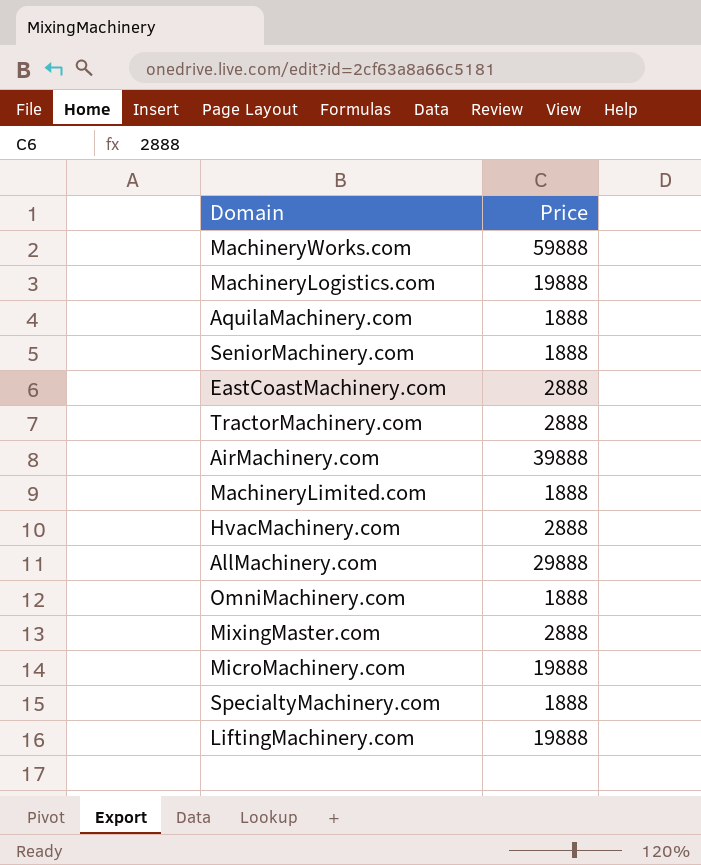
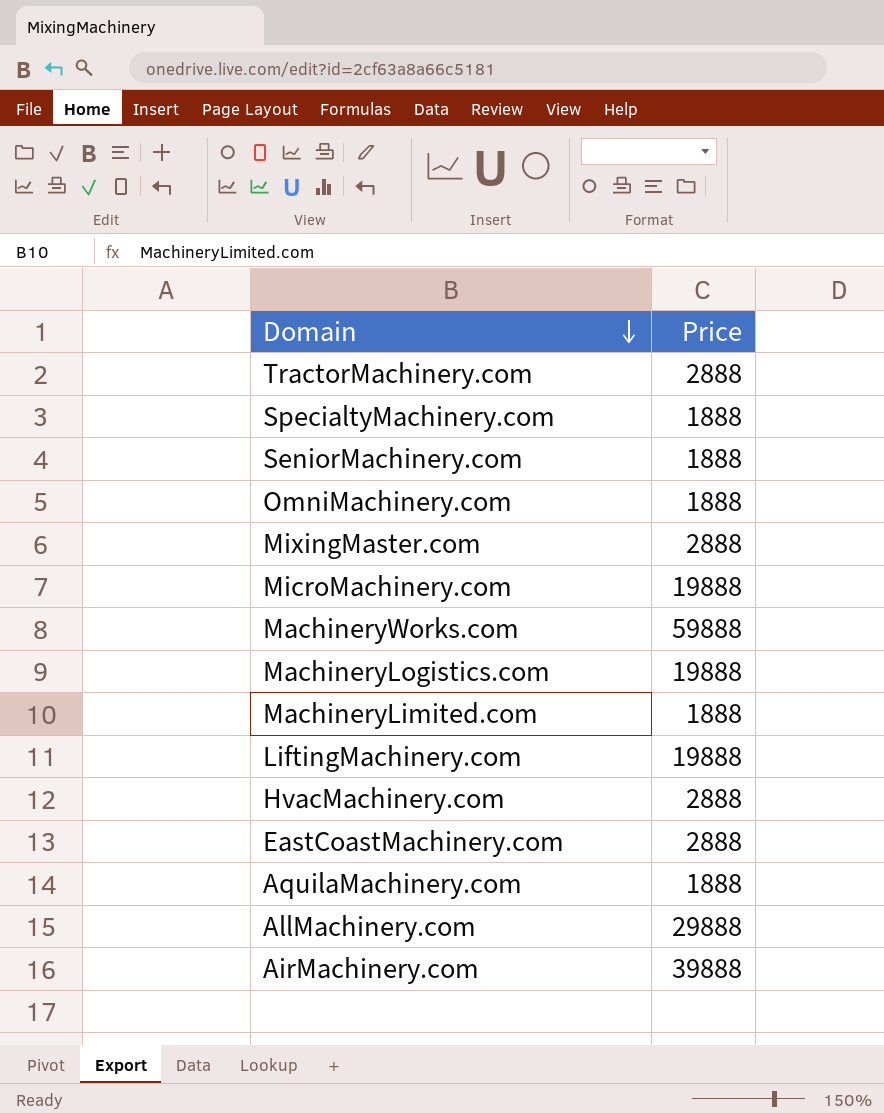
row order: none -> Domain descending

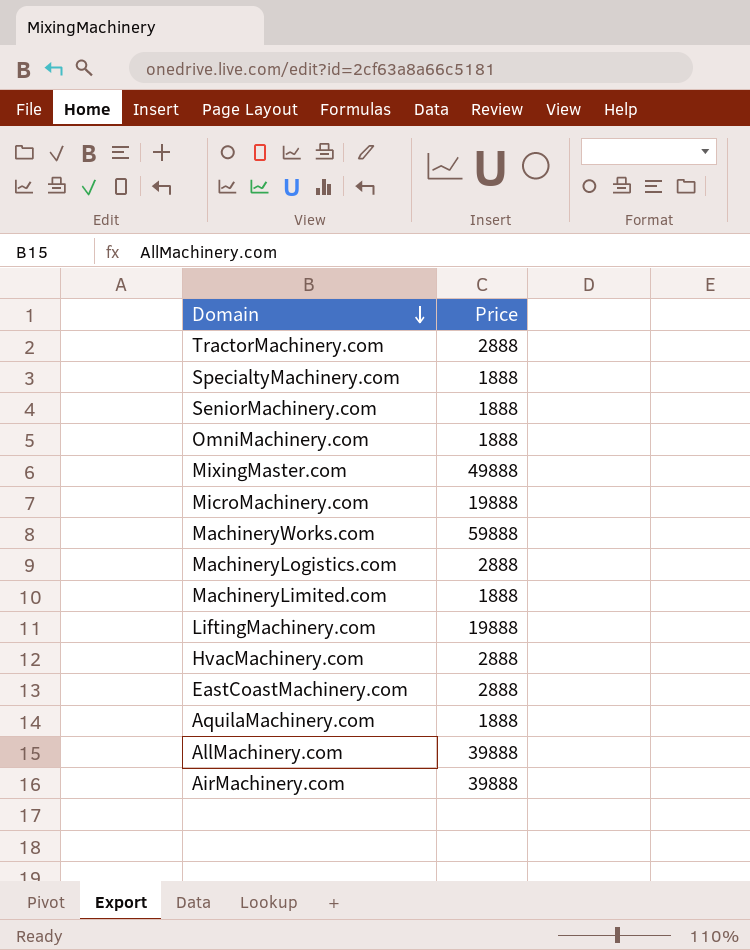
MixingMaster.com | Price: 2888 -> 49888
MachineryLogistics.com | Price: 19888 -> 2888
AllMachinery.com | Price: 29888 -> 39888

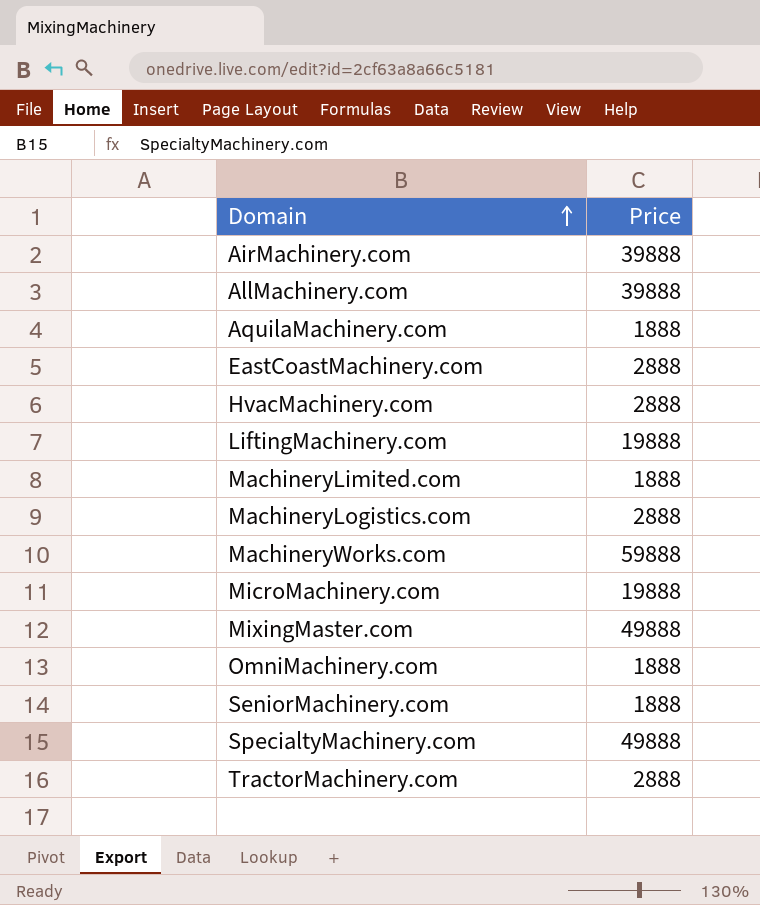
row order: Domain descending -> Domain ascending
SpecialtyMachinery.com | Price: 1888 -> 49888

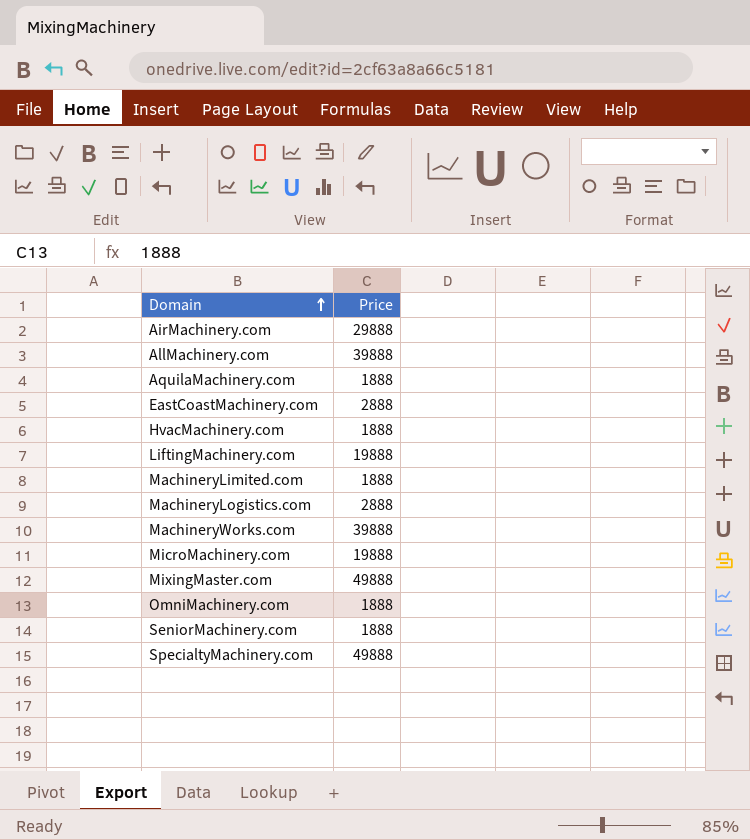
row TractorMachinery.com: 2888 -> none
AirMachinery.com | Price: 39888 -> 29888
HvacMachinery.com | Price: 2888 -> 1888
MachineryWorks.com | Price: 59888 -> 39888

